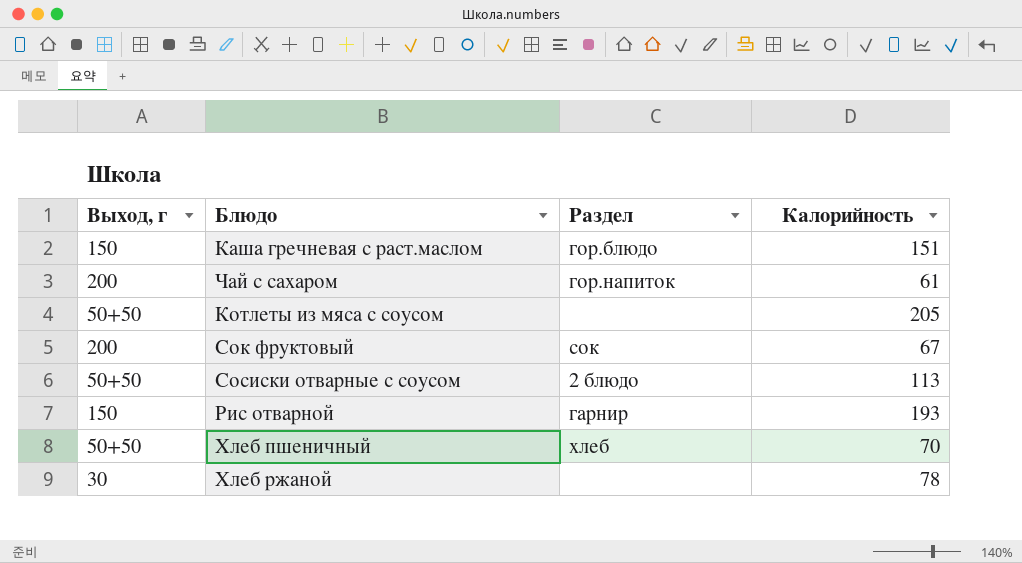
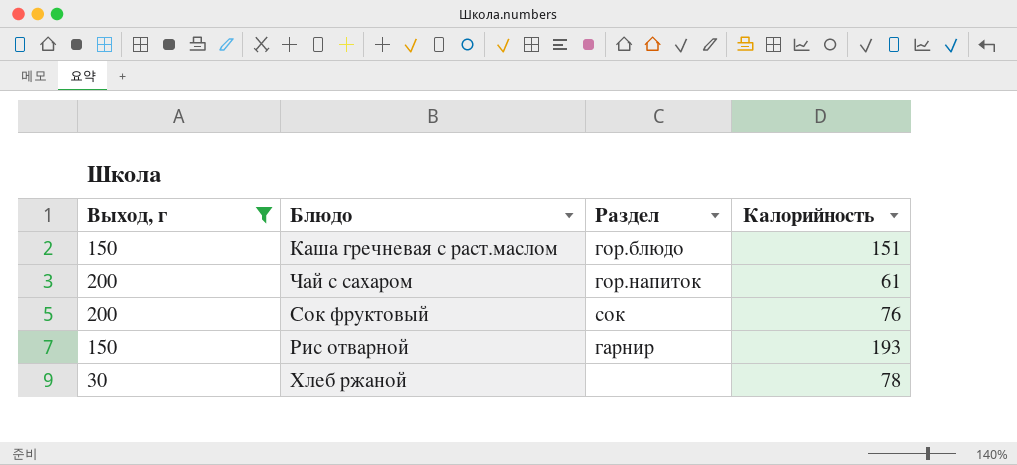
filter: none -> Выход, г != 50+50
Сок фруктовый | Калорийность: 67 -> 76

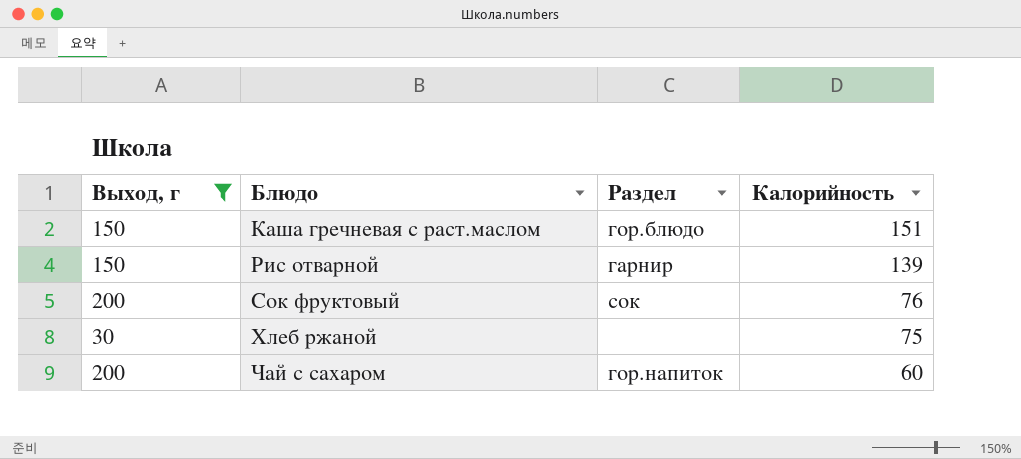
row order: none -> Блюдо ascending
Рис отварной | Калорийность: 193 -> 139
Хлеб ржаной | Калорийность: 78 -> 75
Чай с сахаром | Калорийность: 61 -> 60

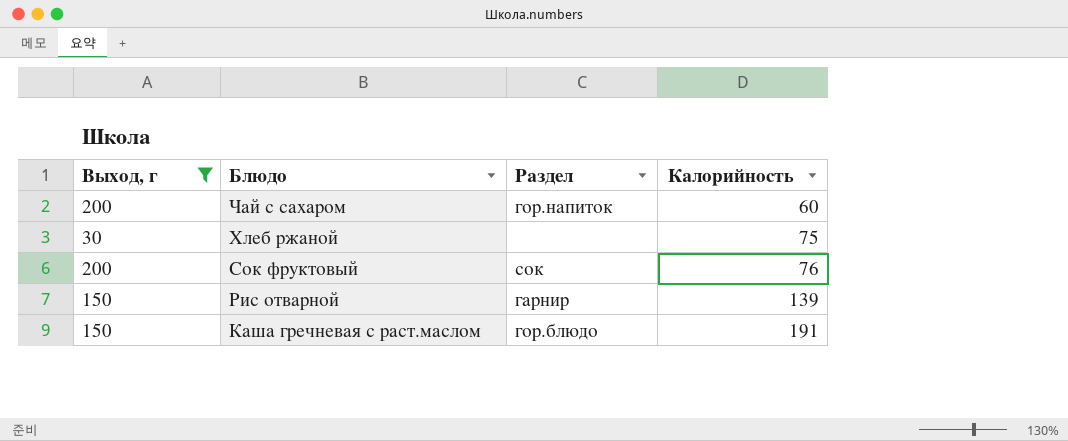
row order: Блюдо ascending -> Блюдо descending
Каша гречневая с раст.маслом | Калорийность: 151 -> 191

